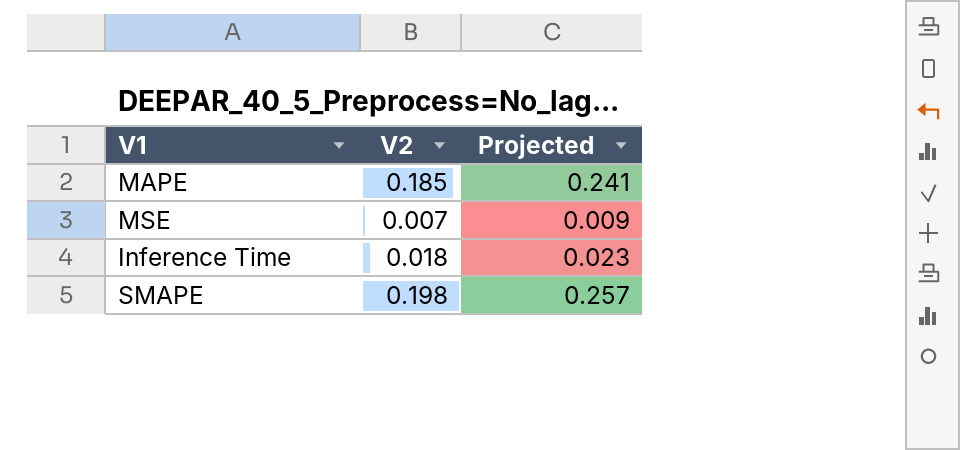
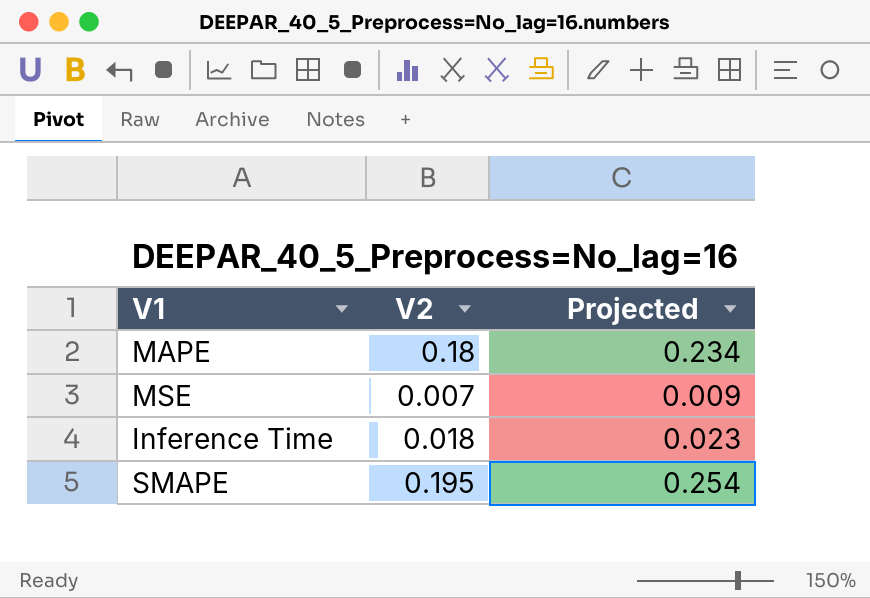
MAPE | V2: 0.185 -> 0.18
MAPE | Projected: 0.241 -> 0.234
SMAPE | V2: 0.198 -> 0.195
SMAPE | Projected: 0.257 -> 0.254

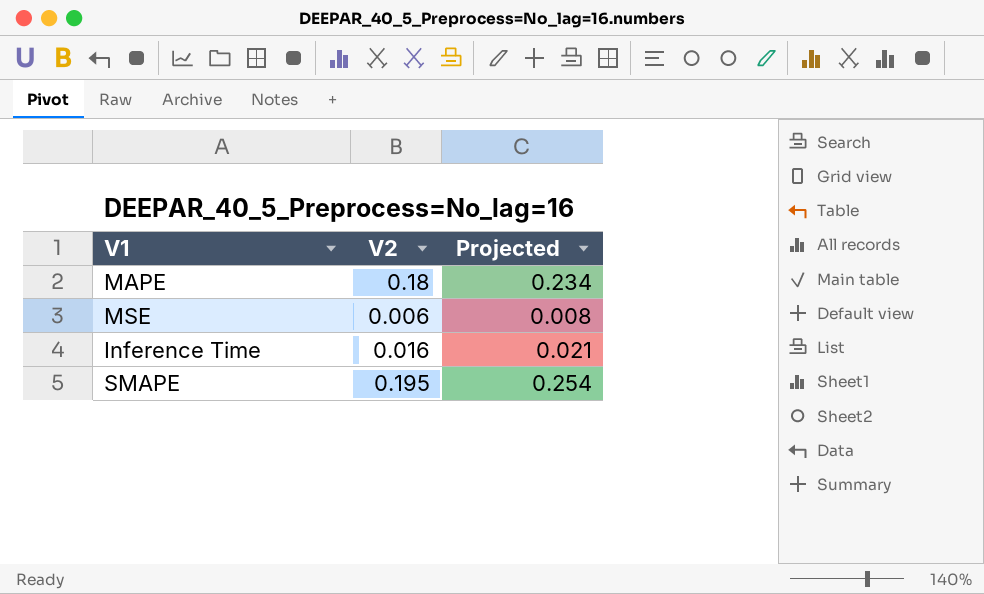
MSE | V2: 0.007 -> 0.006
MSE | Projected: 0.009 -> 0.008
Inference Time | V2: 0.018 -> 0.016
Inference Time | Projected: 0.023 -> 0.021

